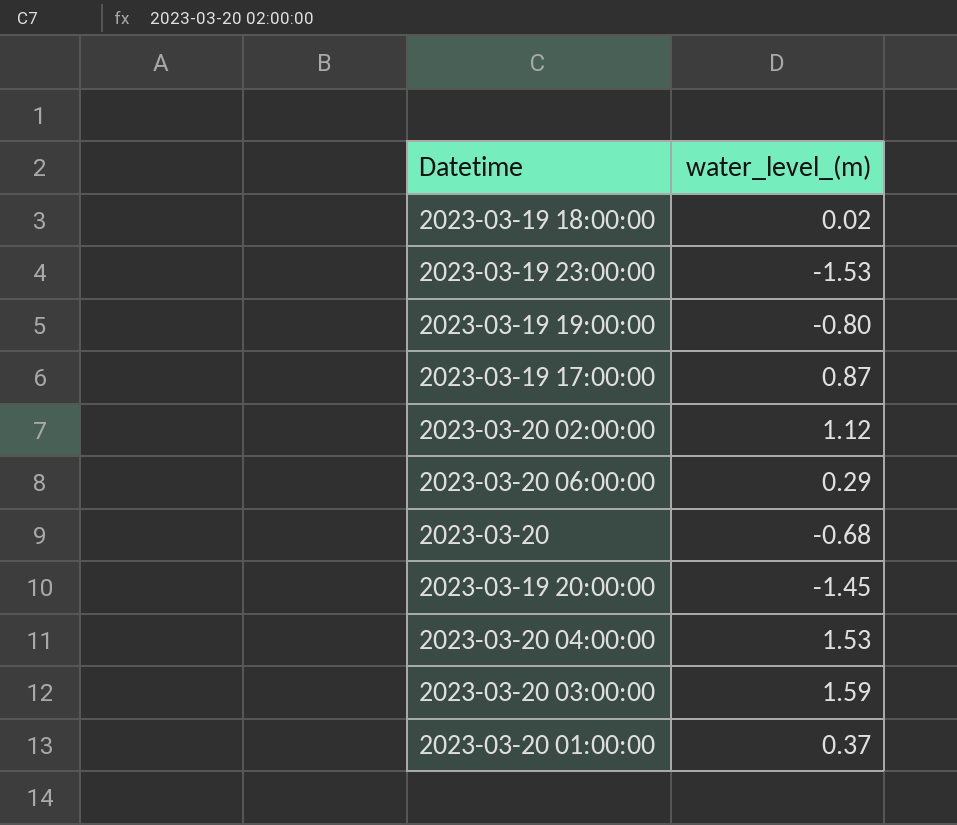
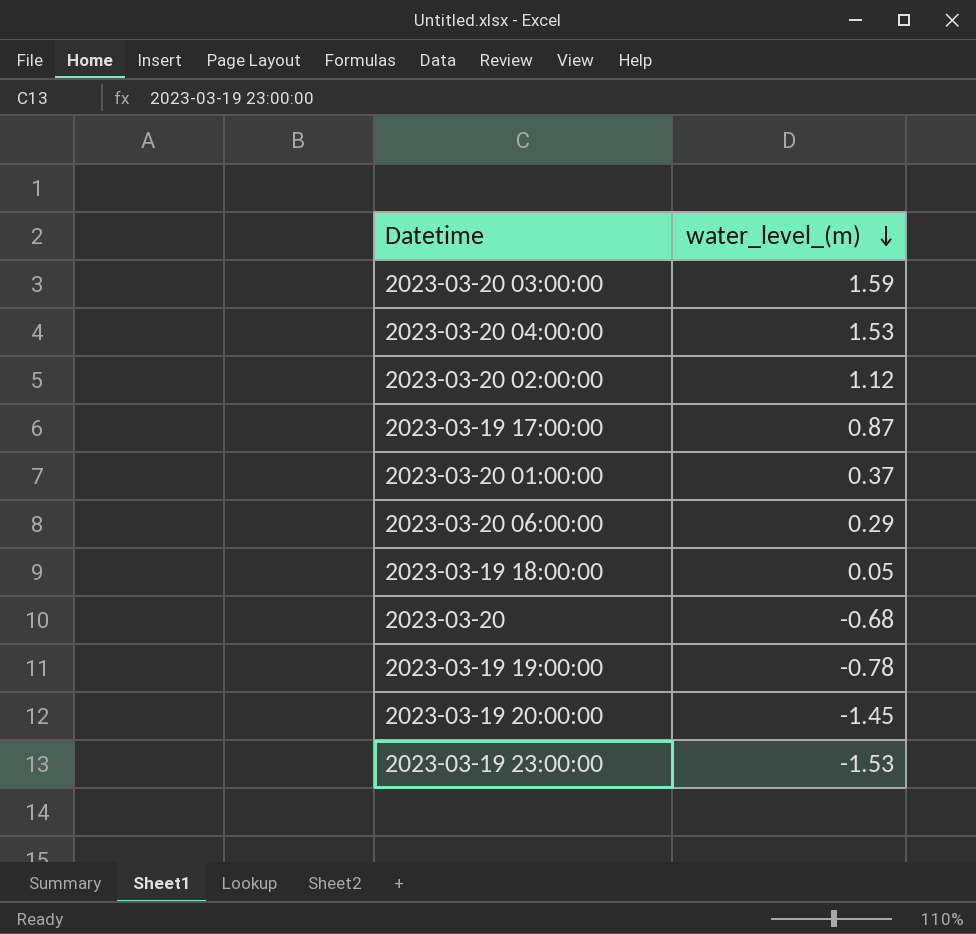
row order: none -> water_level_(m) descending
2023-03-19 18:00:00 | water_level_(m): 0.02 -> 0.05
2023-03-19 19:00:00 | water_level_(m): -0.80 -> -0.78

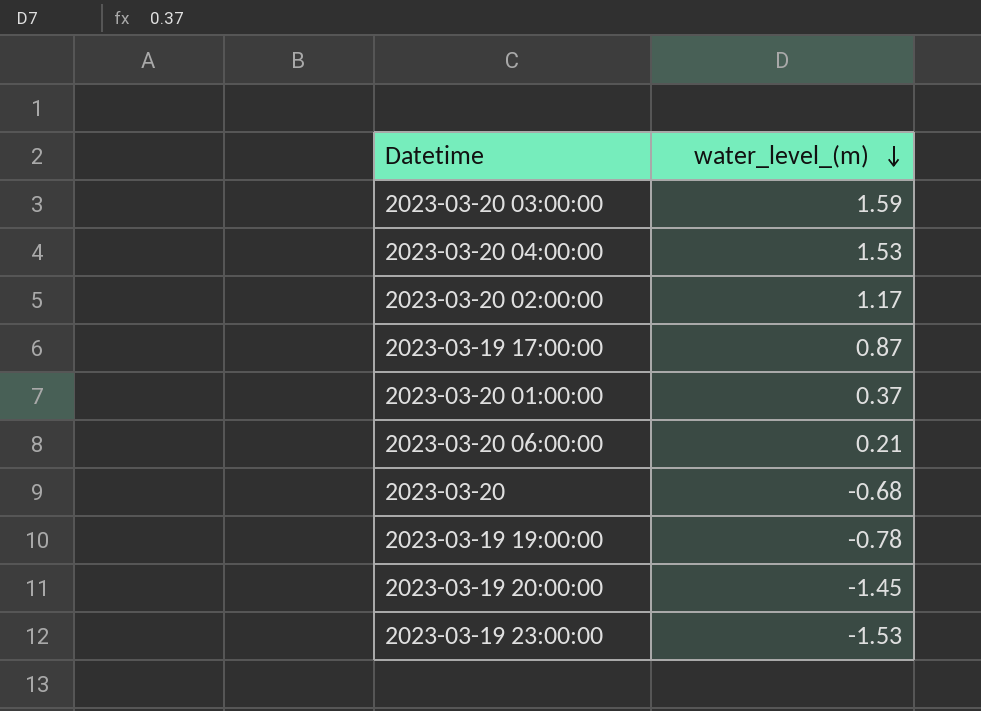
row 2023-03-19 18:00:00: 0.05 -> none
2023-03-20 02:00:00 | water_level_(m): 1.12 -> 1.17
2023-03-20 06:00:00 | water_level_(m): 0.29 -> 0.21

